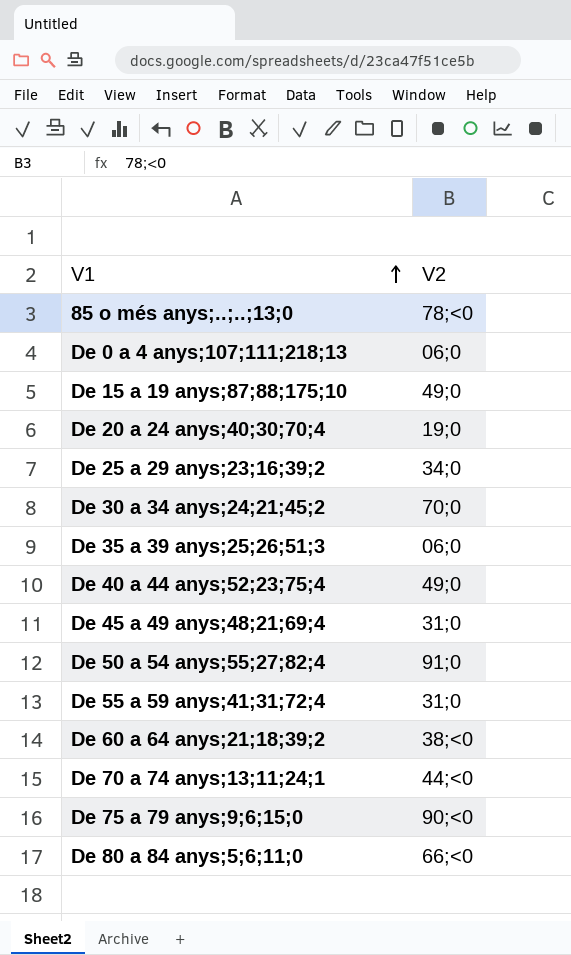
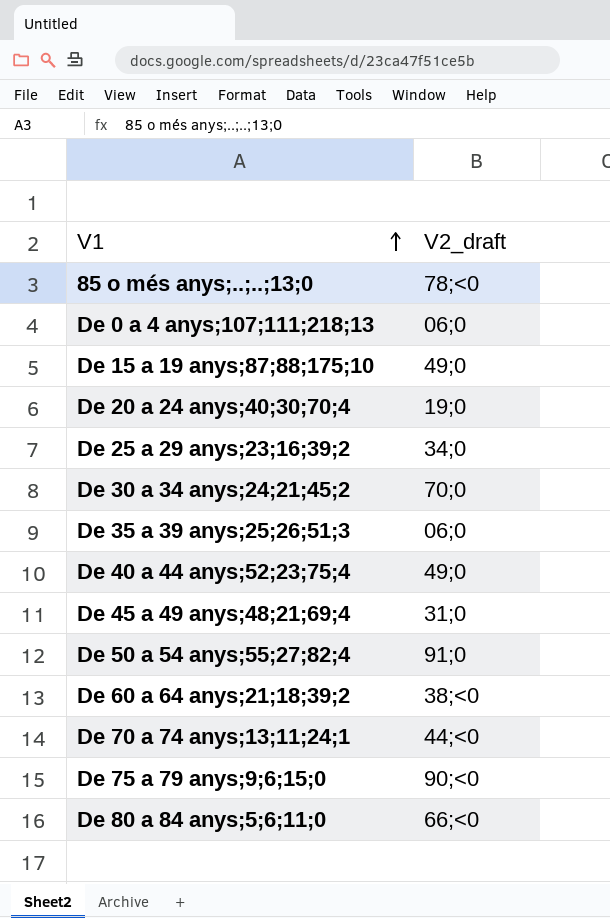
column name: V2 -> V2_draft
row De 55 a 59 anys;41;31;72;4: 31;0 -> none

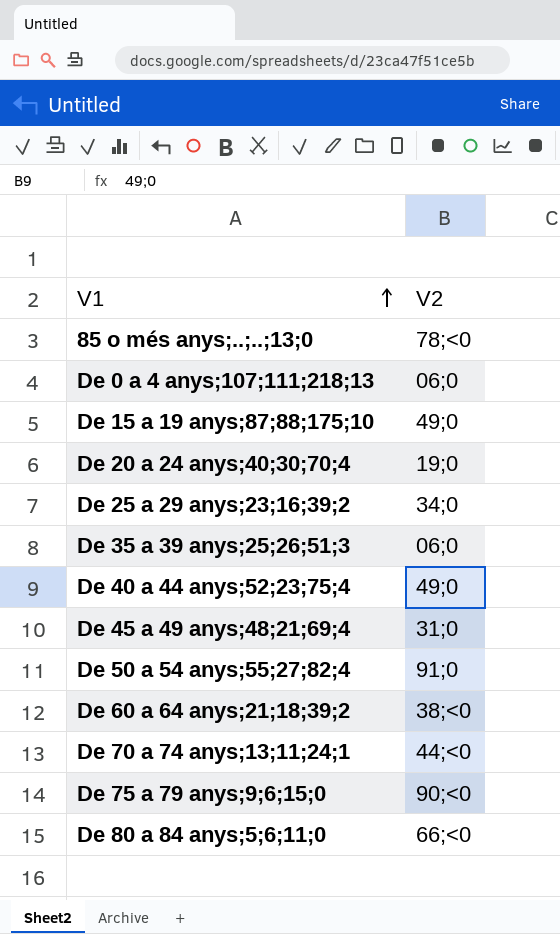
column name: V2_draft -> V2
row De 30 a 34 anys;24;21;45;2: 70;0 -> none

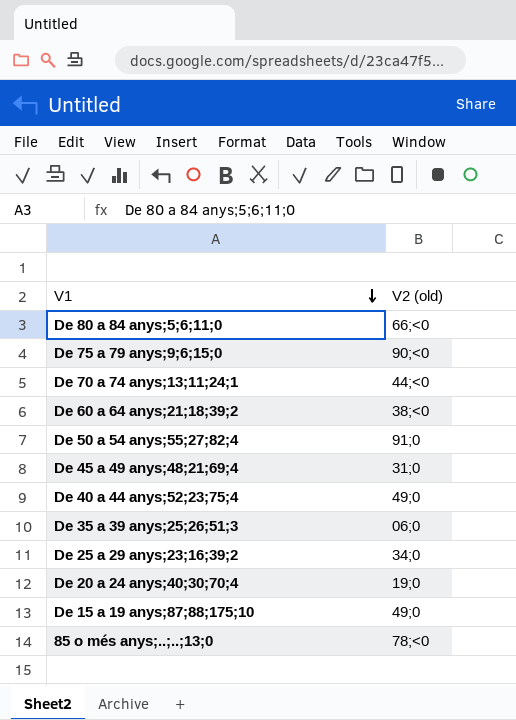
row order: V1 ascending -> V1 descending
column name: V2 -> V2 (old)
row De 0 a 4 anys;107;111;218;13: 06;0 -> none

